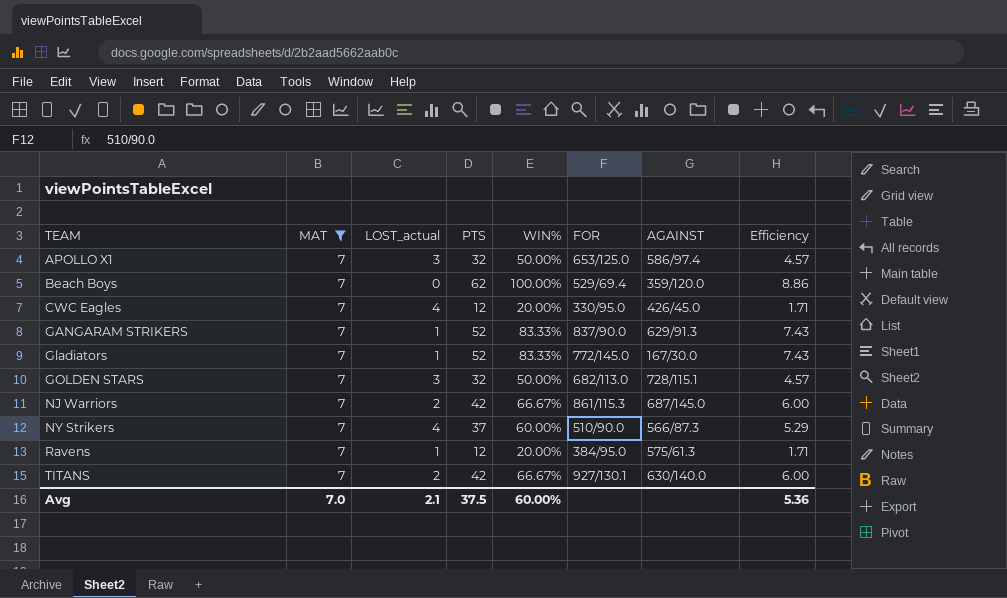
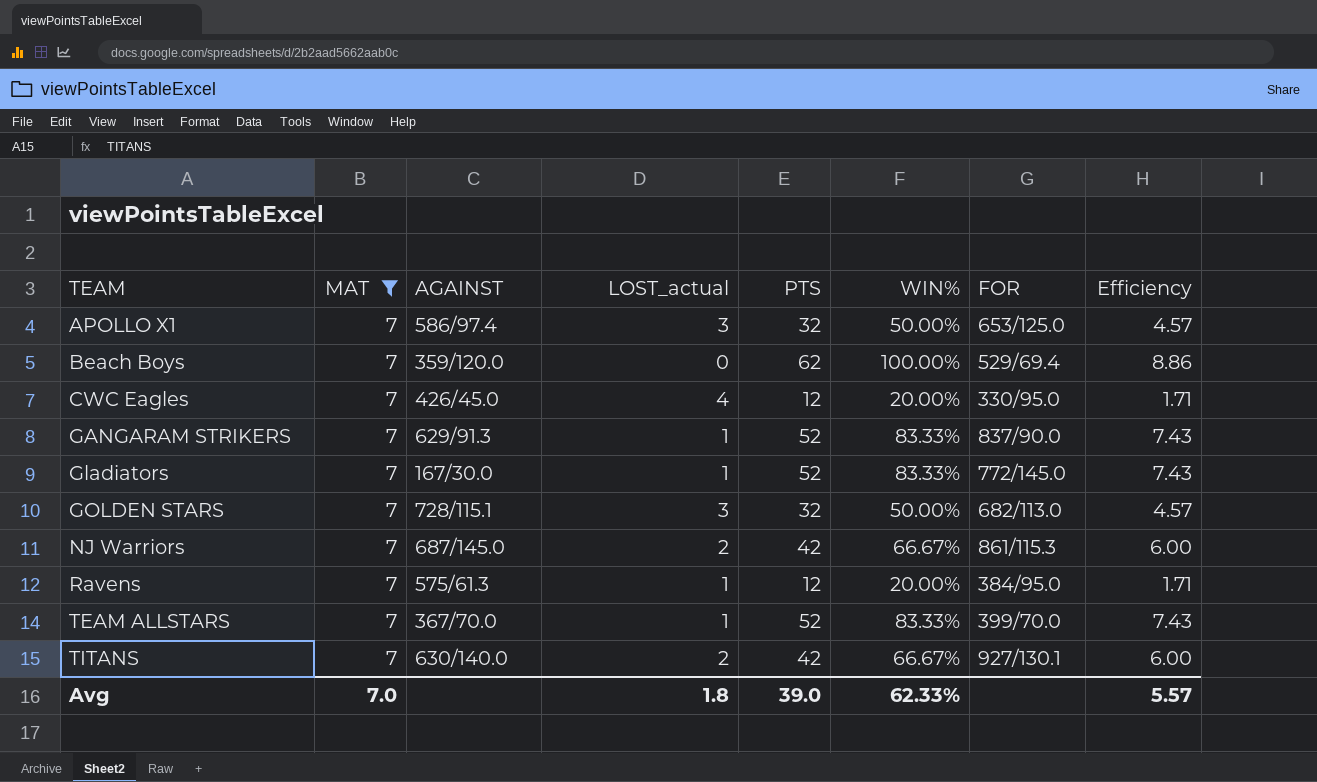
column AGAINST | position: 7 -> 3
row NY Strikers: 7 | 4 | 37 | 60.00% | 510/90.0 | 566/87.3 | 5.29 -> none
row TEAM ALLSTARS: none -> 7 | 367/70.0 | 1 | 52 | 83.33% | 399/70.0 | 7.43
Avg | LOST_actual: 2.1 -> 1.8
Avg | PTS: 37.5 -> 39.0
Avg | WIN%: 60.00% -> 62.33%
Avg | Efficiency: 5.36 -> 5.57

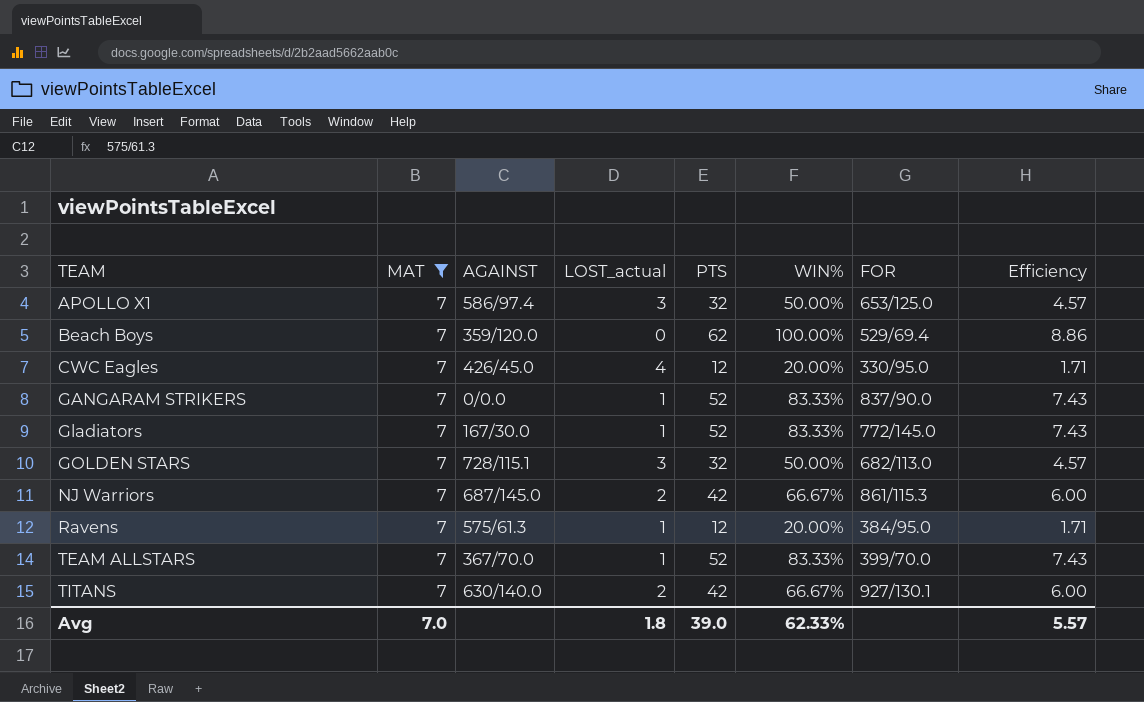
GANGARAM STRIKERS | AGAINST: 629/91.3 -> 0/0.0

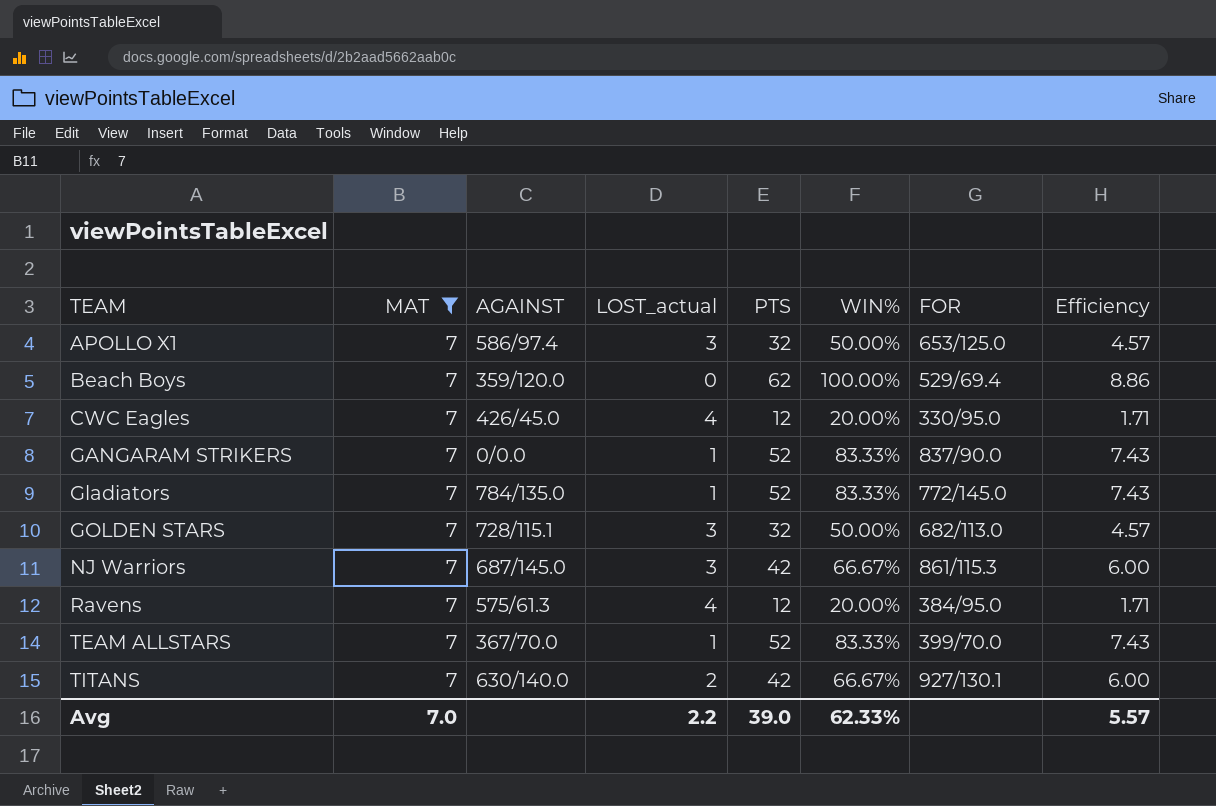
Gladiators | AGAINST: 167/30.0 -> 784/135.0
NJ Warriors | LOST_actual: 2 -> 3
Ravens | LOST_actual: 1 -> 4
Avg | LOST_actual: 1.8 -> 2.2

